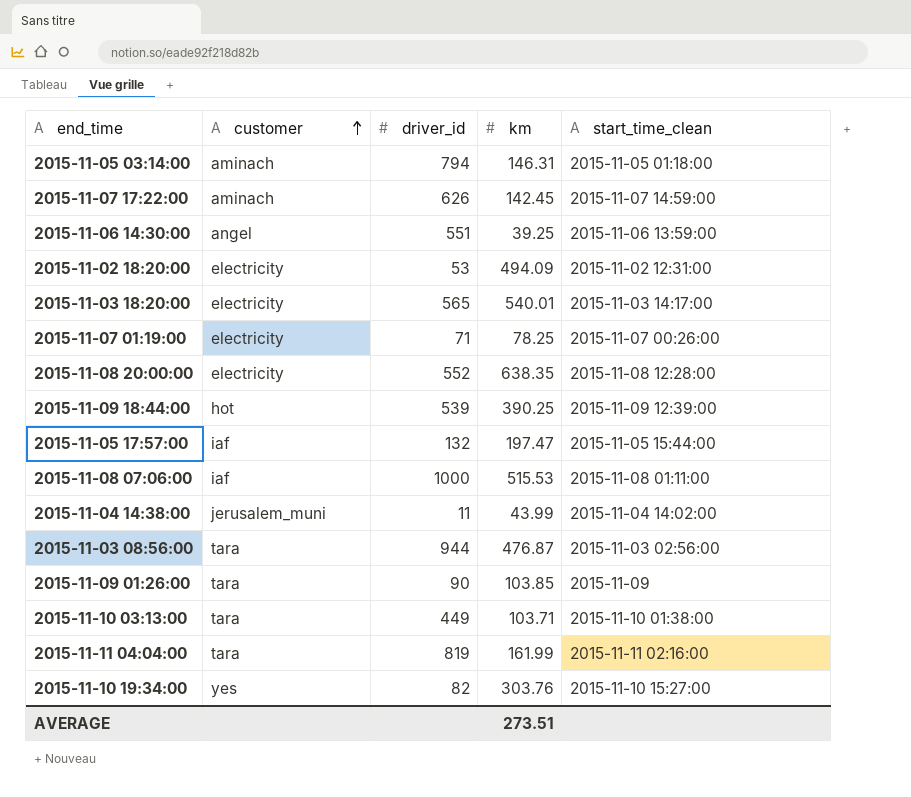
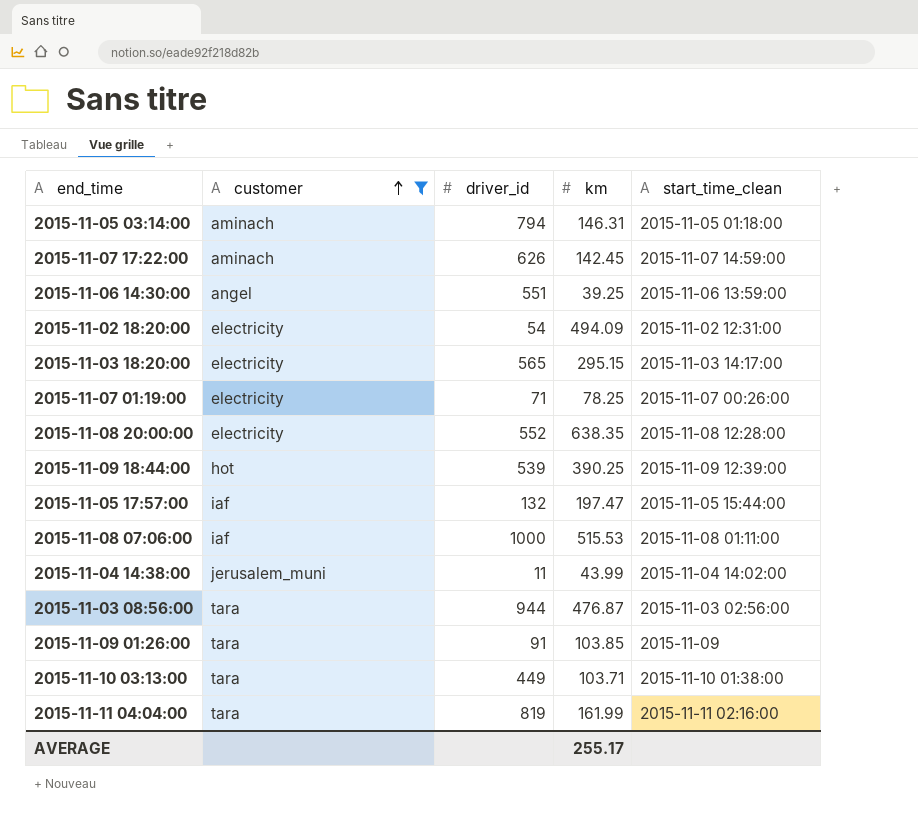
filter: none -> customer != yes
2015-11-02 18:20:00 | driver_id: 53 -> 54
2015-11-03 18:20:00 | km: 540.01 -> 295.15
2015-11-09 01:26:00 | driver_id: 90 -> 91
AVERAGE | km: 273.51 -> 255.17

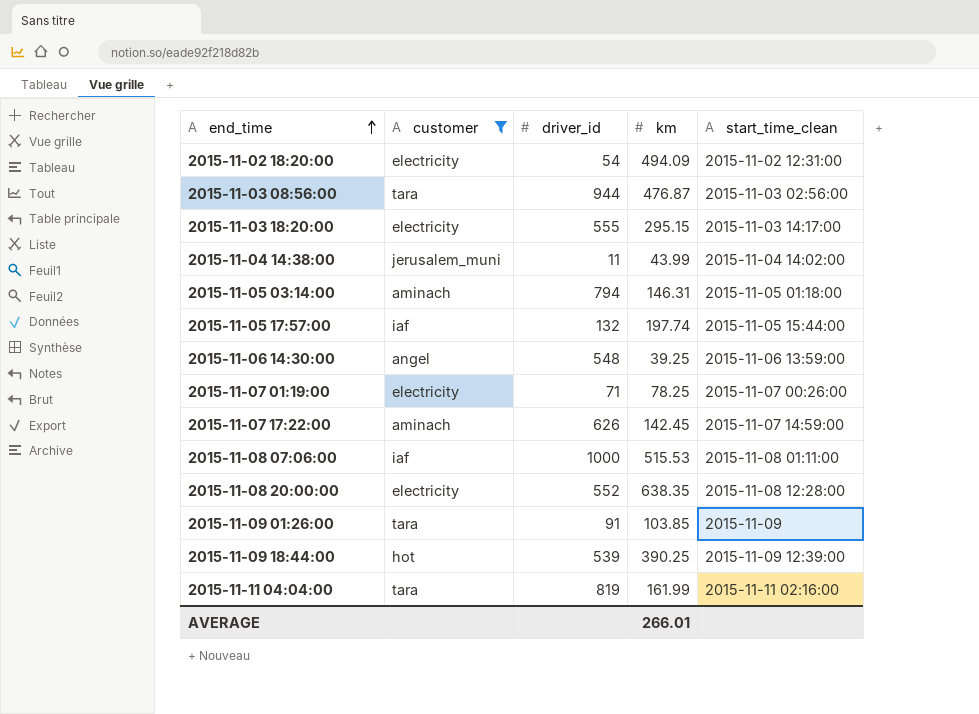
row order: customer ascending -> end_time ascending
row 2015-11-10 03:13:00: tara | 449 | 103.71 | 2015-11-10 01:38:00 -> none
2015-11-03 18:20:00 | driver_id: 565 -> 555
2015-11-05 17:57:00 | km: 197.47 -> 197.74
2015-11-06 14:30:00 | driver_id: 551 -> 548
AVERAGE | km: 255.17 -> 266.01

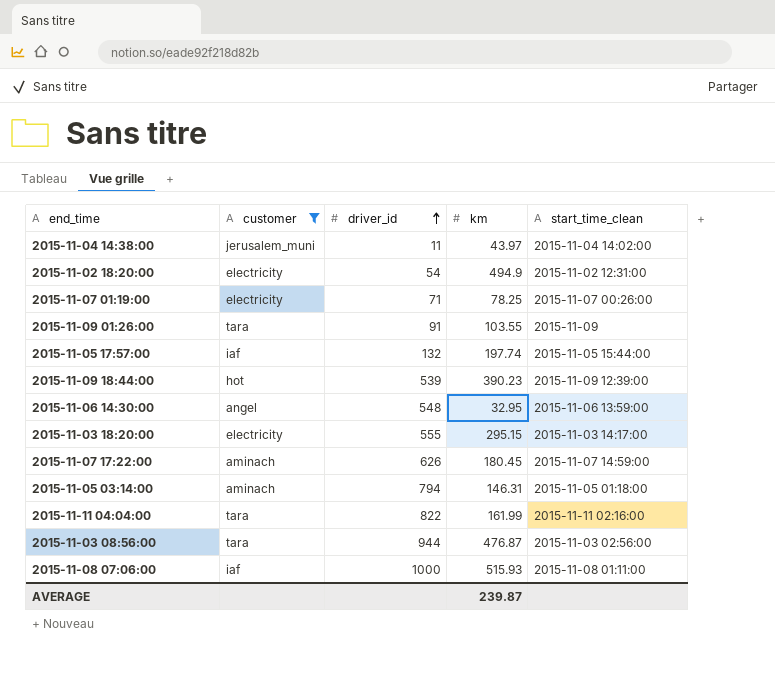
row order: end_time ascending -> driver_id ascending
row 2015-11-08 20:00:00: electricity | 552 | 638.35 | 2015-11-08 12:28:00 -> none
2015-11-04 14:38:00 | km: 43.99 -> 43.97
2015-11-02 18:20:00 | km: 494.09 -> 494.9
2015-11-09 01:26:00 | km: 103.85 -> 103.55
2015-11-09 18:44:00 | km: 390.25 -> 390.23
2015-11-06 14:30:00 | km: 39.25 -> 32.95
2015-11-07 17:22:00 | km: 142.45 -> 180.45
2015-11-11 04:04:00 | driver_id: 819 -> 822
2015-11-08 07:06:00 | km: 515.53 -> 515.93
AVERAGE | km: 266.01 -> 239.87

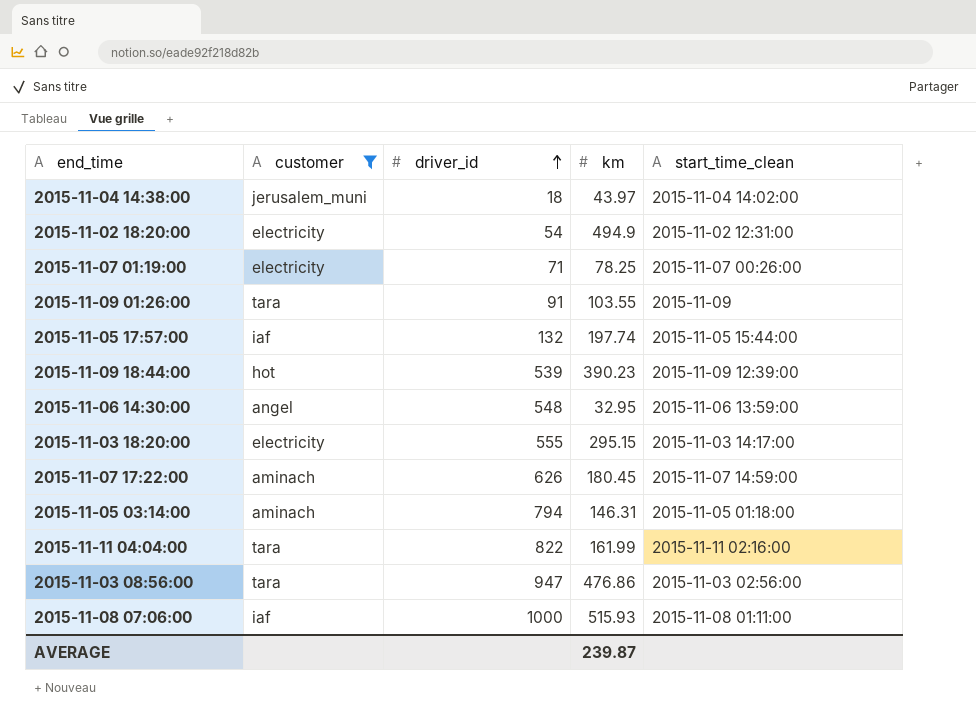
2015-11-04 14:38:00 | driver_id: 11 -> 18
2015-11-03 08:56:00 | driver_id: 944 -> 947
2015-11-03 08:56:00 | km: 476.87 -> 476.86

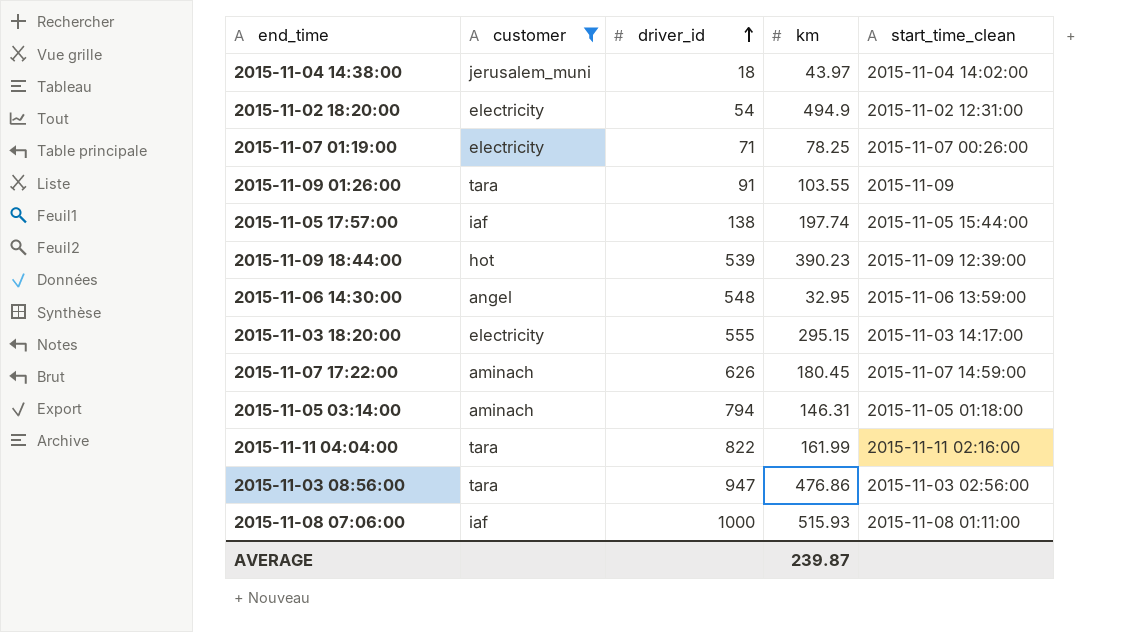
2015-11-05 17:57:00 | driver_id: 132 -> 138

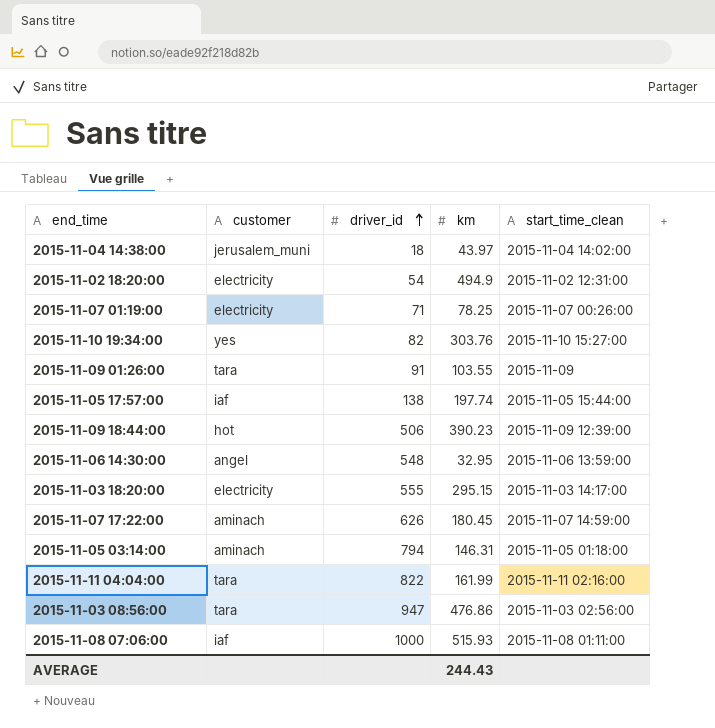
filter: customer != yes -> none
2015-11-09 18:44:00 | driver_id: 539 -> 506
AVERAGE | km: 239.87 -> 244.43

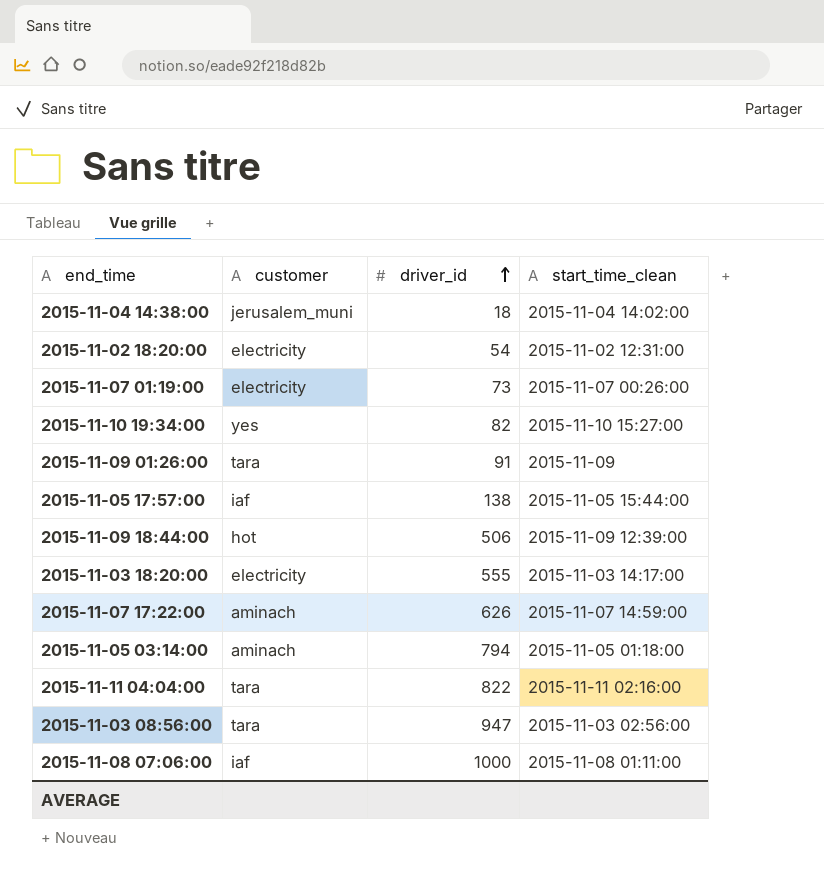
column km | position: 4 -> none
row 2015-11-06 14:30:00: angel | 548 | 32.95 | 2015-11-06 13:59:00 -> none
2015-11-07 01:19:00 | driver_id: 71 -> 73

